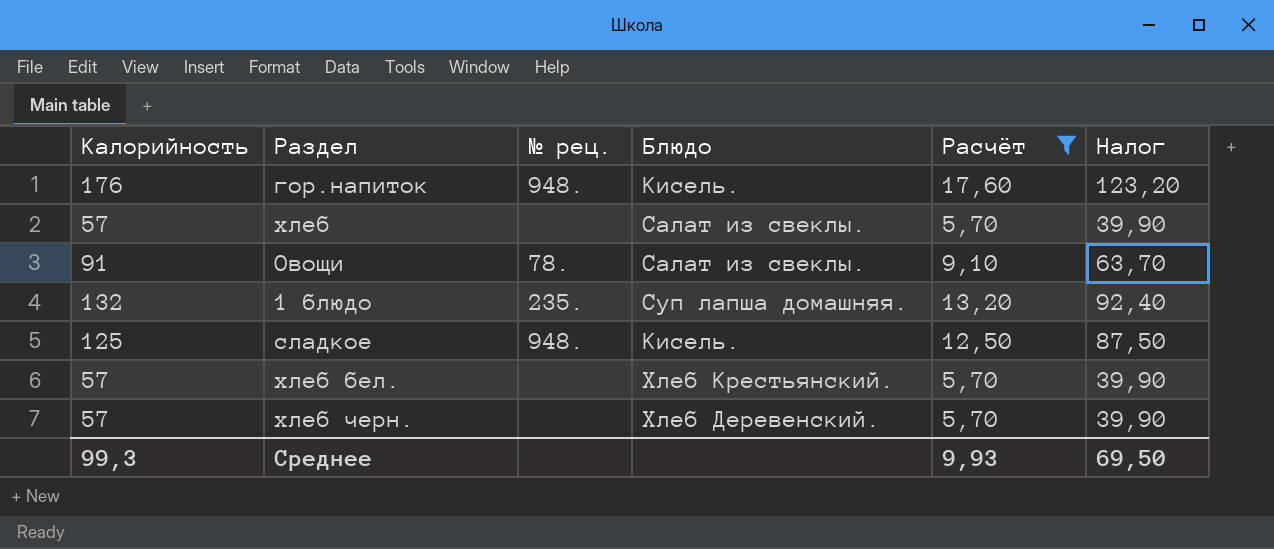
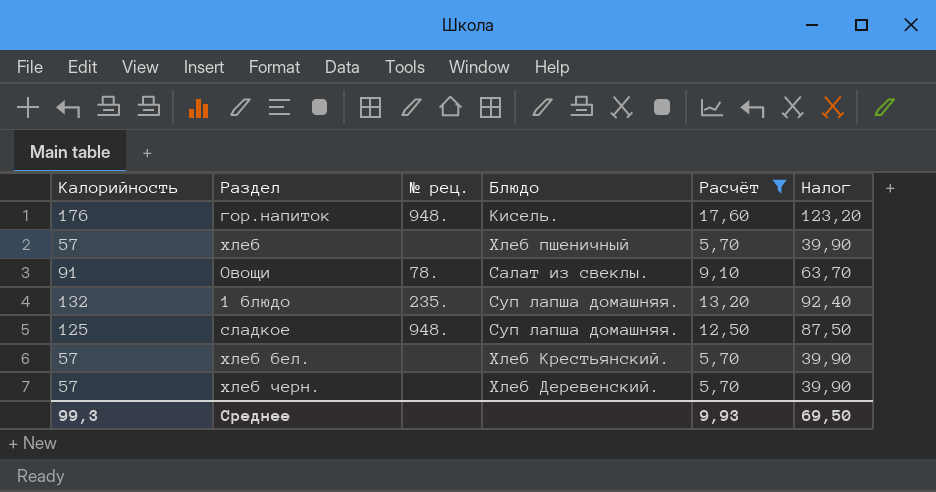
хлеб | Блюдо: Салат из свеклы. -> Хлеб пшеничный
сладкое | Блюдо: Кисель. -> Суп лапша домашняя.

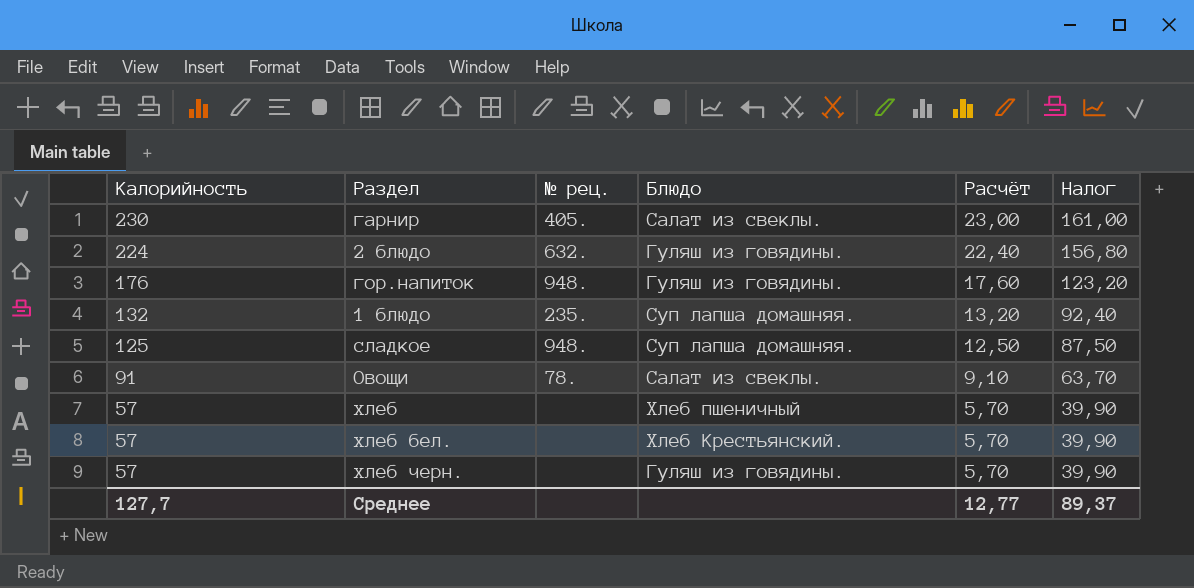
filter: Расчёт <= 17,60 -> none
row order: none -> Калорийность descending
гор.напиток | Блюдо: Кисель. -> Гуляш из говядины.
хлеб черн. | Блюдо: Хлеб Деревенский. -> Гуляш из говядины.
Среднее | Калорийность: 99,3 -> 127,7
Среднее | Расчёт: 9,93 -> 12,77
Среднее | Налог: 69,50 -> 89,37

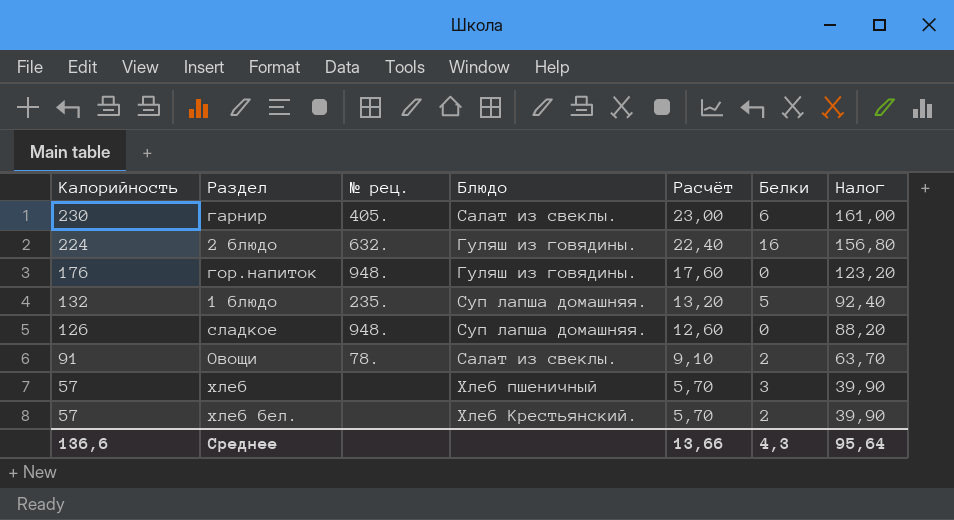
column Белки | position: none -> 6
row хлеб черн.: 57 | none | Гуляш из говядины. | 5,70 | 39,90 -> none
сладкое | Калорийность: 125 -> 126
сладкое | Расчёт: 12,50 -> 12,60
сладкое | Налог: 87,50 -> 88,20
Среднее | Калорийность: 127,7 -> 136,6
Среднее | Расчёт: 12,77 -> 13,66
Среднее | Налог: 89,37 -> 95,64

